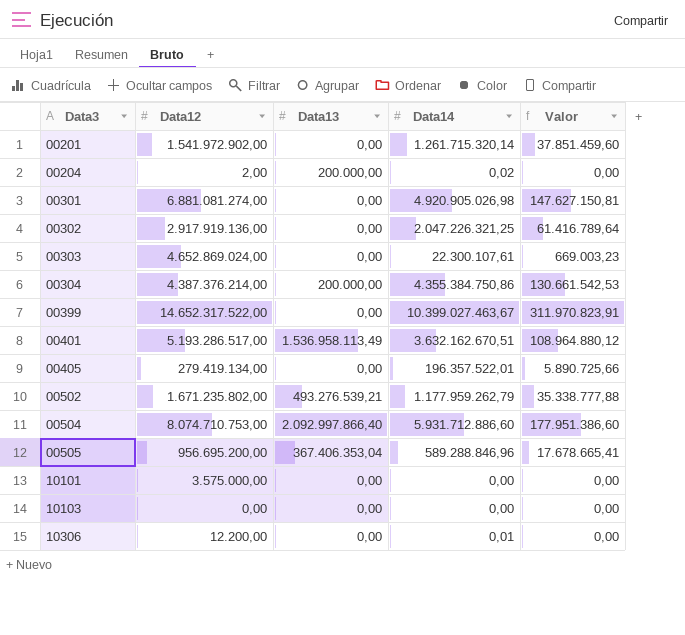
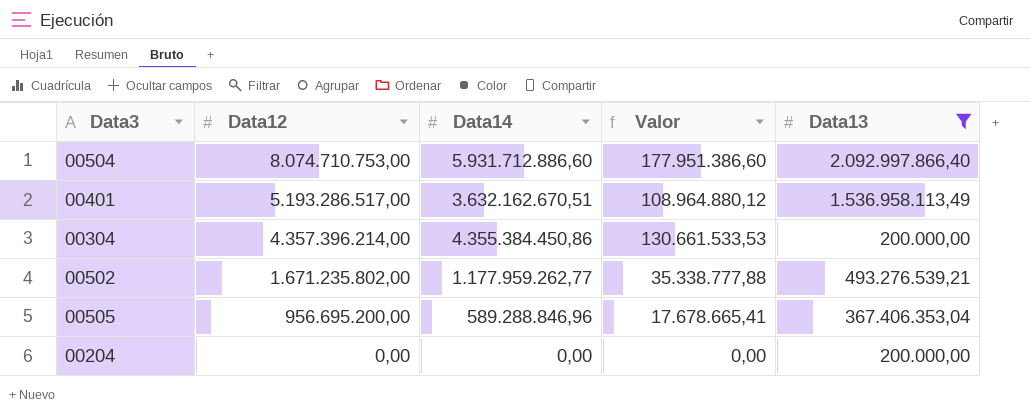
filter: none -> Data13 != 0,00
row order: Data3 ascending -> Data12 descending
column Data13 | position: 3 -> 5
00304 | Data12: 4.387.376.214,00 -> 4.357.396.214,00
00304 | Data14: 4.355.384.750,86 -> 4.355.384.450,86
00304 | Valor: 130.661.542,53 -> 130.661.533,53
00502 | Data14: 1.177.959.262,79 -> 1.177.959.262,77
00204 | Data12: 2,00 -> 0,00
00204 | Data14: 0,02 -> 0,00

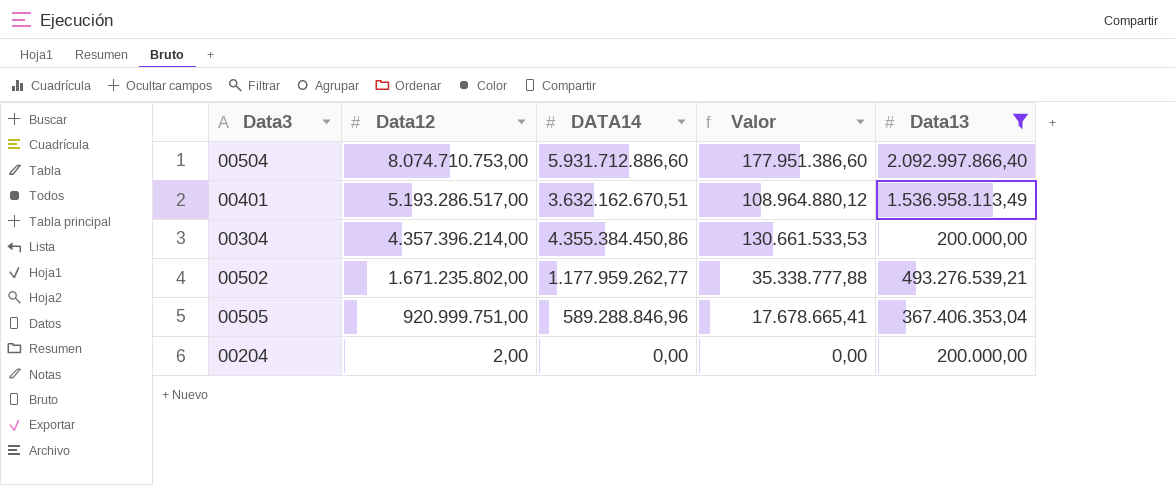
column name: Data14 -> DATA14
00505 | Data12: 956.695.200,00 -> 920.999.751,00
00204 | Data12: 0,00 -> 2,00

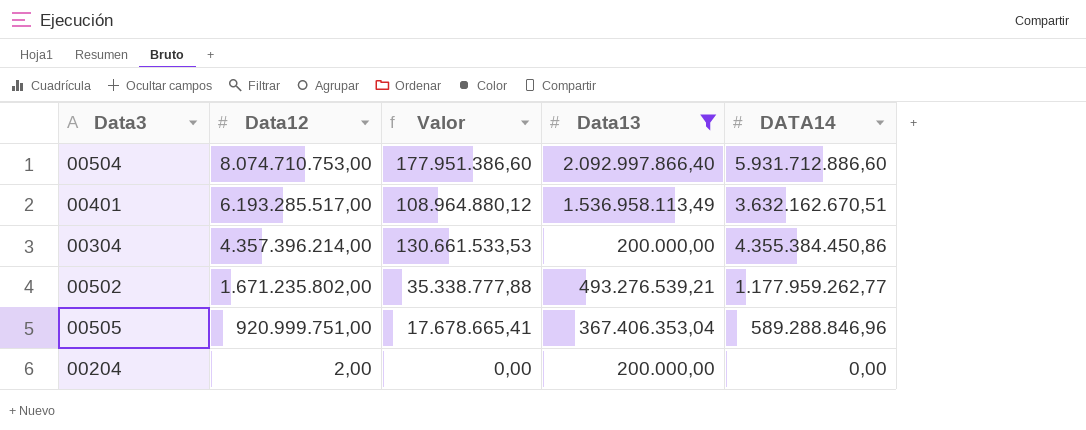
column DATA14 | position: 3 -> 5
00401 | Data12: 5.193.286.517,00 -> 6.193.285.517,00

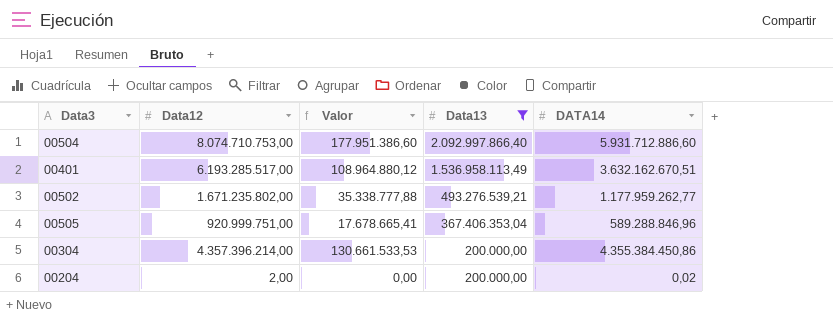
row order: Data12 descending -> Data13 descending
00204 | DATA14: 0,00 -> 0,02

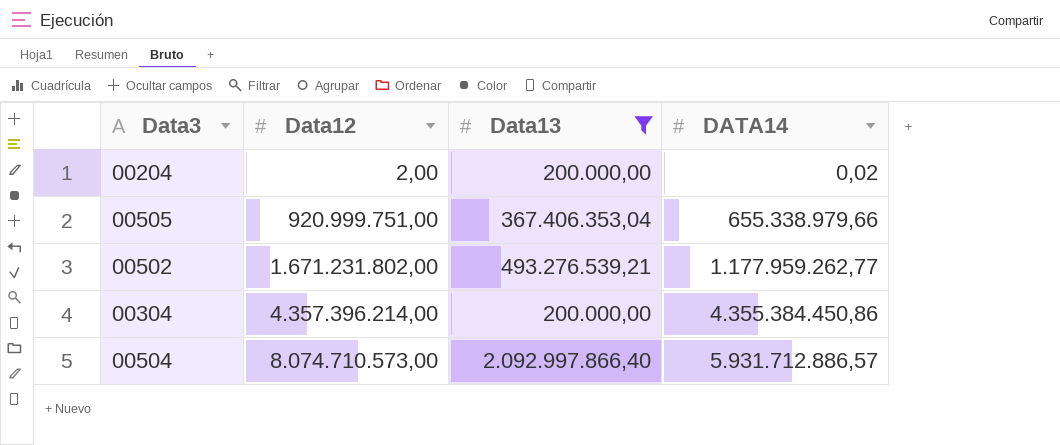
row order: Data13 descending -> Data12 ascending
column Valor | formula: [DATA14] * 0,03 -> none
row 00401: 6.193.285.517,00 | 108.964.880,12 | 1.536.958.113,49 | 3.632.162.670,51 -> none
00505 | DATA14: 589.288.846,96 -> 655.338.979,66
00502 | Data12: 1.671.235.802,00 -> 1.671.231.802,00
00504 | Data12: 8.074.710.753,00 -> 8.074.710.573,00
00504 | DATA14: 5.931.712.886,60 -> 5.931.712.886,57

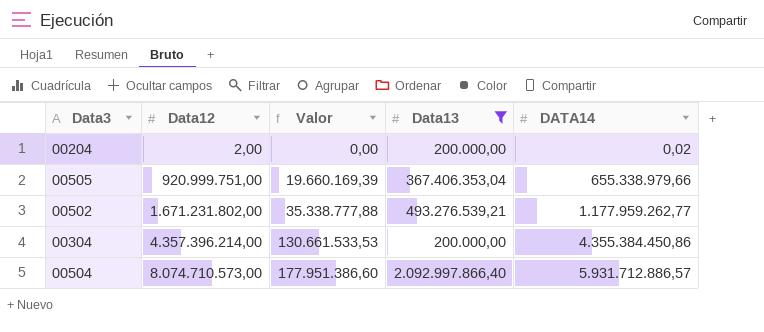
column Valor | formula: none -> [DATA14] * 0,03

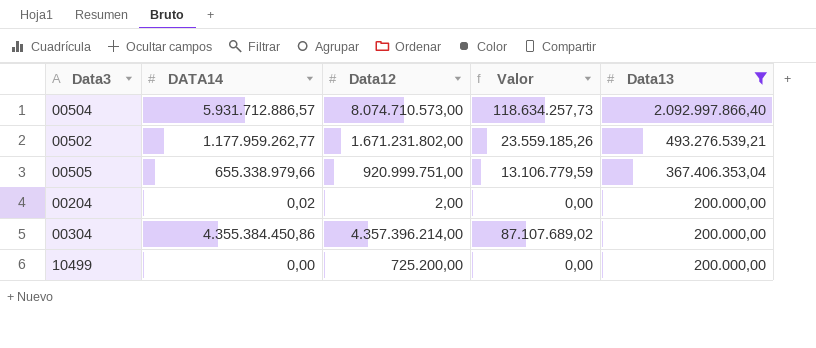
row order: Data12 ascending -> Data13 descending
column DATA14 | position: 5 -> 2
column Valor | formula: [DATA14] * 0,03 -> [DATA14] * 0,02
row 10499: none -> 0,00 | 725.200,00 | 0,00 | 200.000,00

